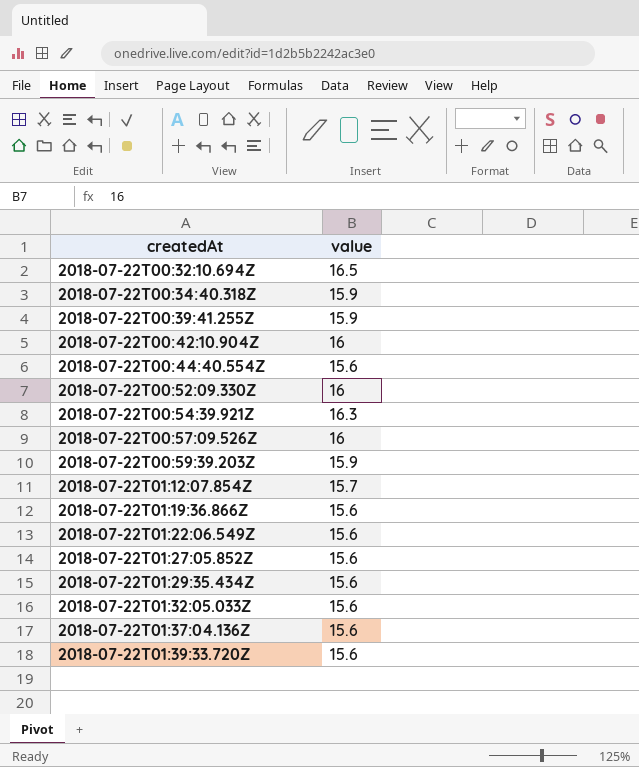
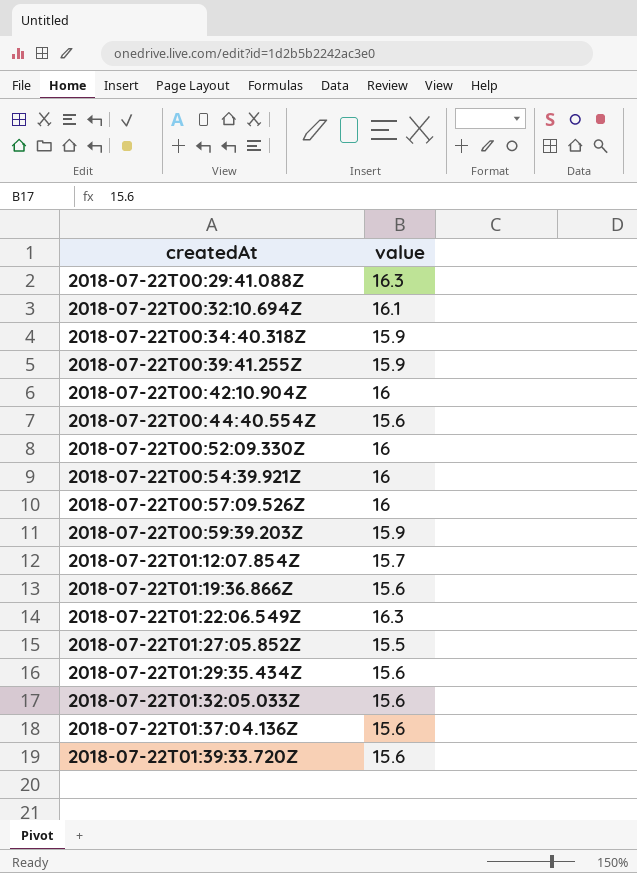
row 2018-07-22T00:29:41.088Z: none -> 16.3
2018-07-22T00:32:10.694Z | value: 16.5 -> 16.1
2018-07-22T00:54:39.921Z | value: 16.3 -> 16
2018-07-22T01:22:06.549Z | value: 15.6 -> 16.3
2018-07-22T01:27:05.852Z | value: 15.6 -> 15.5

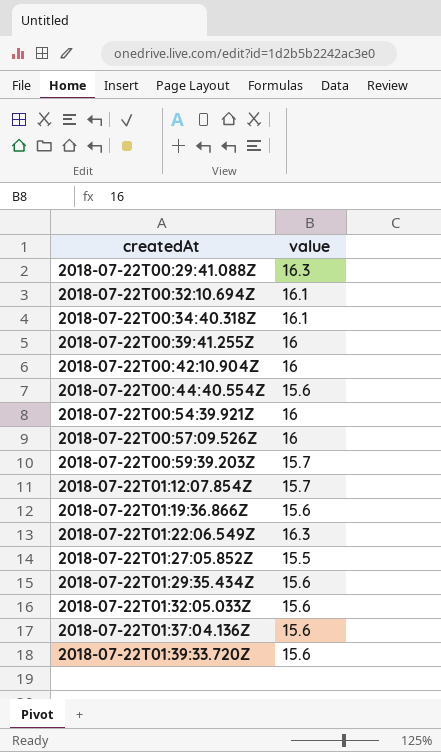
row 2018-07-22T00:52:09.330Z: 16 -> none
2018-07-22T00:34:40.318Z | value: 15.9 -> 16.1
2018-07-22T00:39:41.255Z | value: 15.9 -> 16
2018-07-22T00:59:39.203Z | value: 15.9 -> 15.7

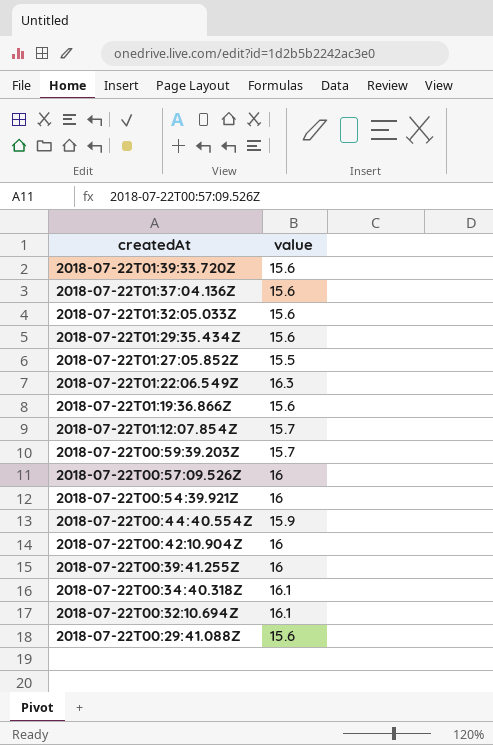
row order: createdAt ascending -> createdAt descending
2018-07-22T00:44:40.554Z | value: 15.6 -> 15.9
2018-07-22T00:29:41.088Z | value: 16.3 -> 15.6

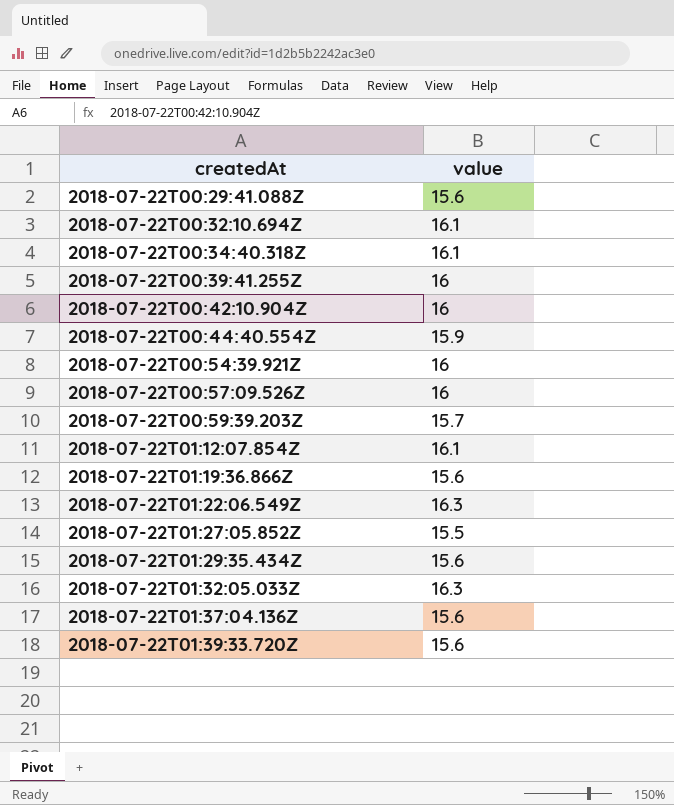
row order: createdAt descending -> createdAt ascending
2018-07-22T01:12:07.854Z | value: 15.7 -> 16.1
2018-07-22T01:32:05.033Z | value: 15.6 -> 16.3

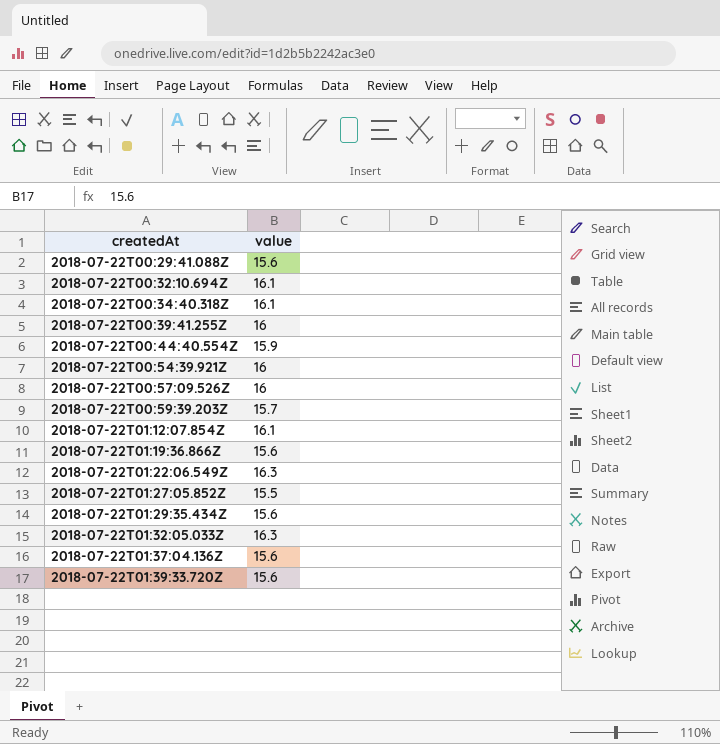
row 2018-07-22T00:42:10.904Z: 16 -> none

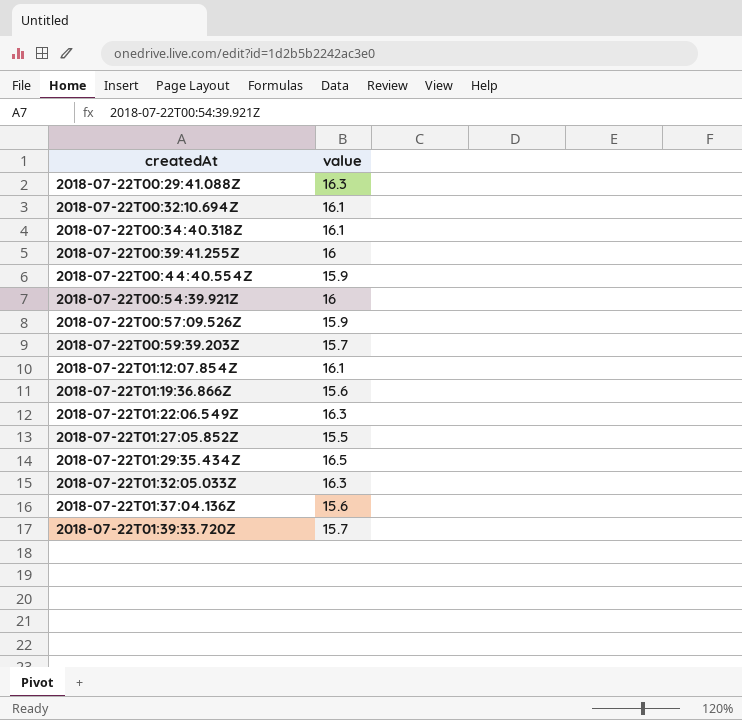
2018-07-22T00:29:41.088Z | value: 15.6 -> 16.3
2018-07-22T00:57:09.526Z | value: 16 -> 15.9
2018-07-22T01:29:35.434Z | value: 15.6 -> 16.5
2018-07-22T01:39:33.720Z | value: 15.6 -> 15.7

